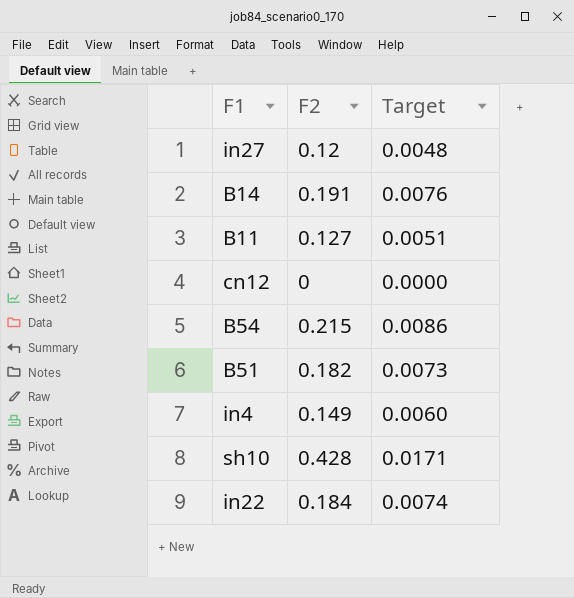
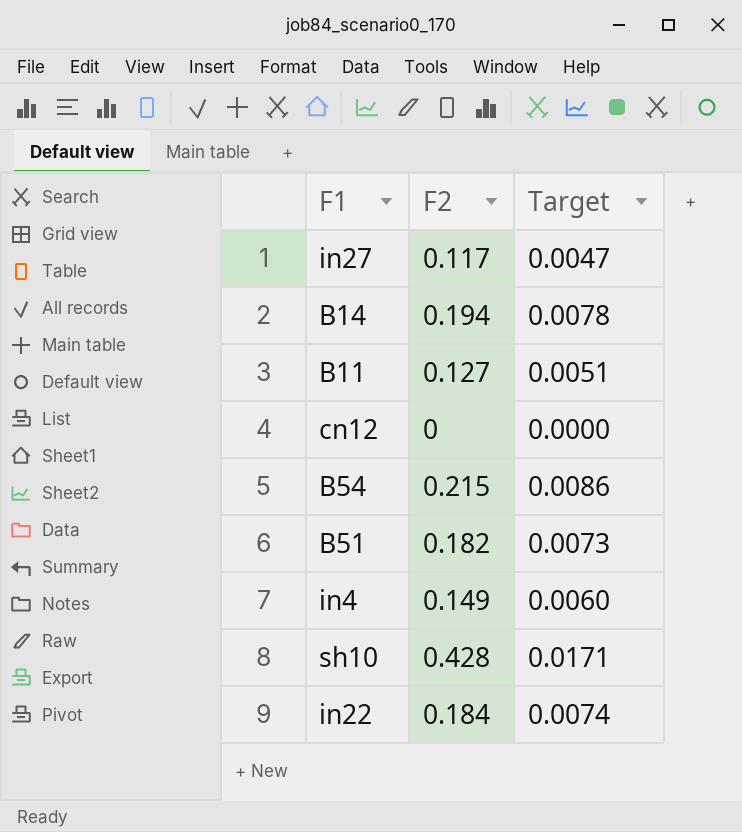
in27 | F2: 0.12 -> 0.117
in27 | Target: 0.0048 -> 0.0047
B14 | F2: 0.191 -> 0.194
B14 | Target: 0.0076 -> 0.0078

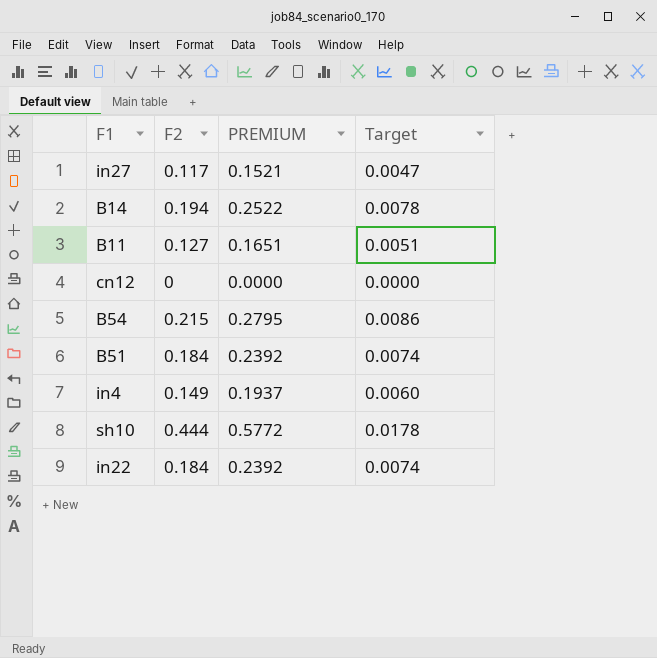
column PREMIUM | formula: none -> [F2] * 1.3
B51 | F2: 0.182 -> 0.184
B51 | Target: 0.0073 -> 0.0074
sh10 | F2: 0.428 -> 0.444
sh10 | Target: 0.0171 -> 0.0178

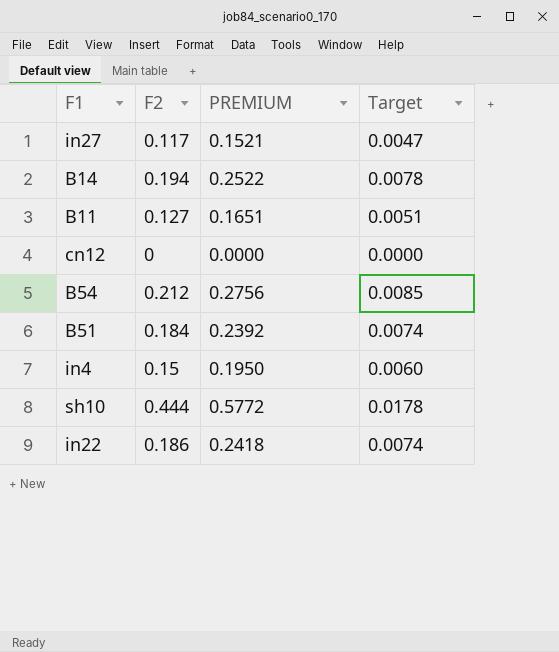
B54 | F2: 0.215 -> 0.212
B54 | PREMIUM: 0.2795 -> 0.2756
B54 | Target: 0.0086 -> 0.0085
in4 | F2: 0.149 -> 0.15
in4 | PREMIUM: 0.1937 -> 0.1950
in22 | F2: 0.184 -> 0.186
in22 | PREMIUM: 0.2392 -> 0.2418

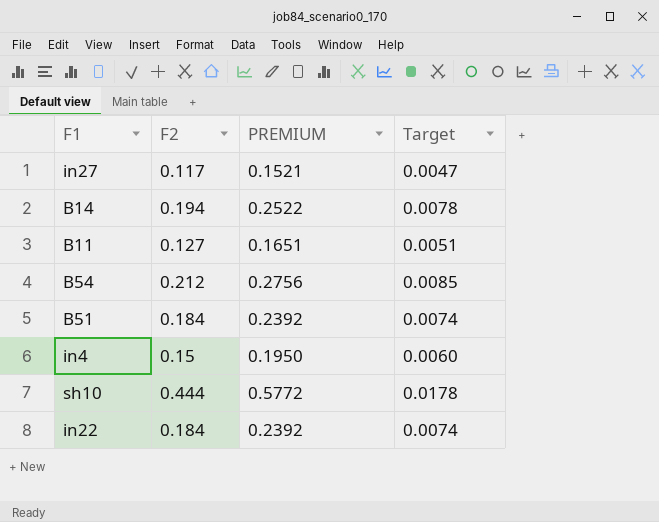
row cn12: 0 | 0.0000 | 0.0000 -> none
in22 | F2: 0.186 -> 0.184
in22 | PREMIUM: 0.2418 -> 0.2392

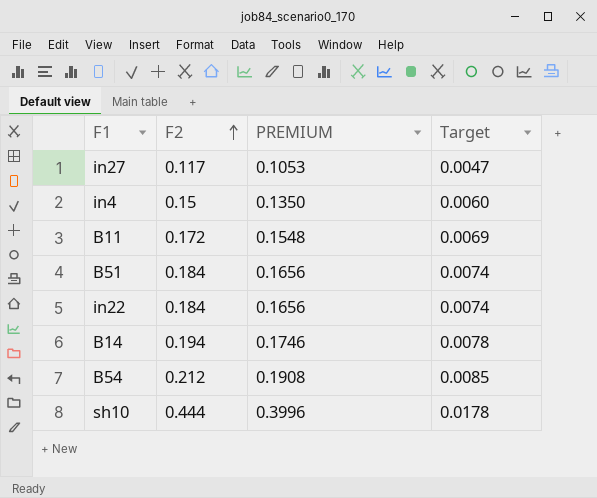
row order: none -> F2 ascending
column PREMIUM | formula: [F2] * 1.3 -> [F2] * 0.9
B11 | F2: 0.127 -> 0.172
B11 | Target: 0.0051 -> 0.0069

